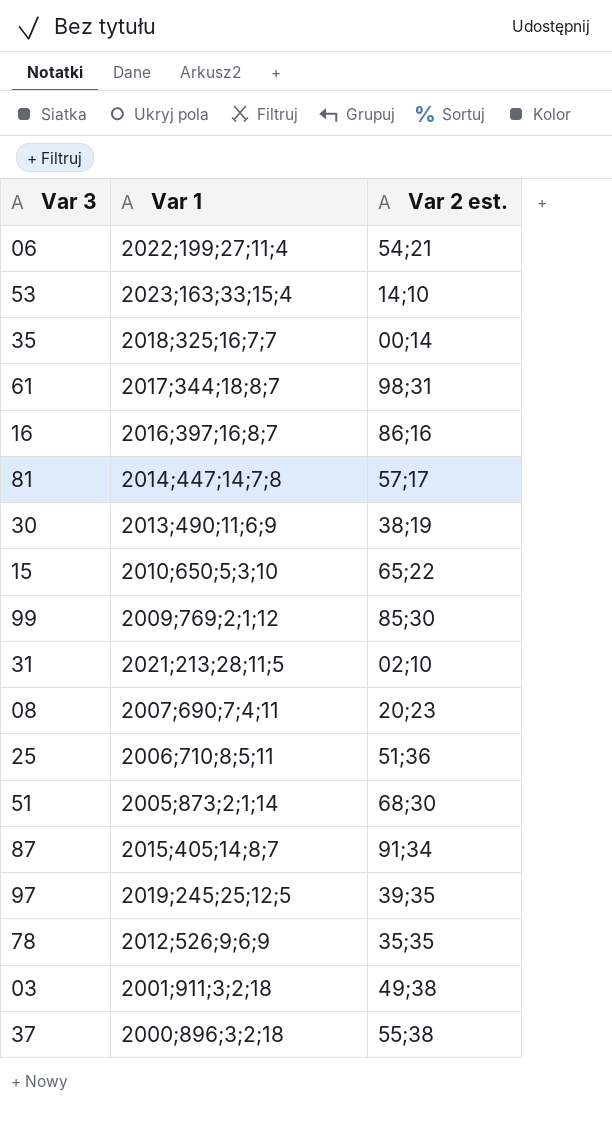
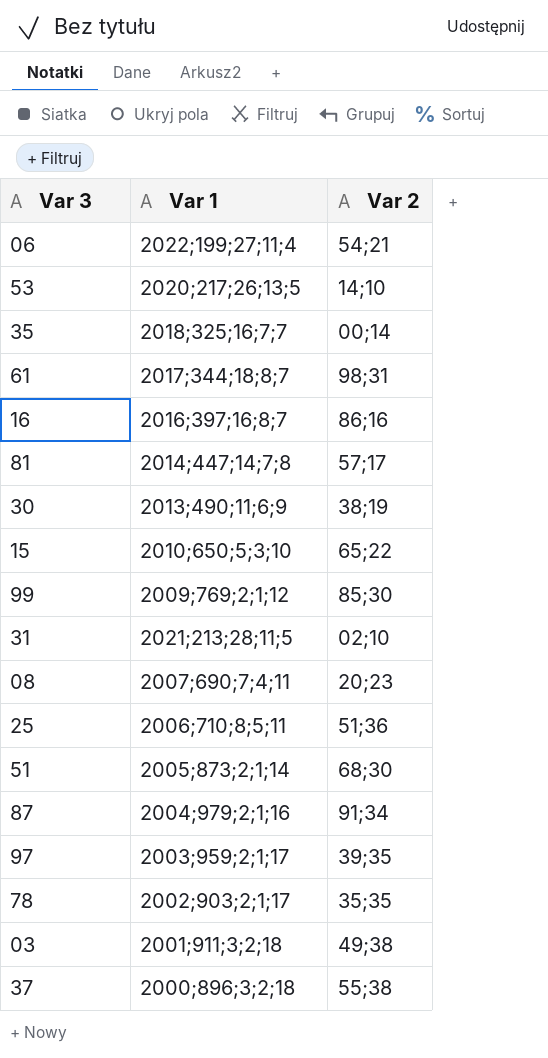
column name: Var 2 est. -> Var 2
53 | Var 1: 2023;163;33;15;4 -> 2020;217;26;13;5
87 | Var 1: 2015;405;14;8;7 -> 2004;979;2;1;16
97 | Var 1: 2019;245;25;12;5 -> 2003;959;2;1;17
78 | Var 1: 2012;526;9;6;9 -> 2002;903;2;1;17

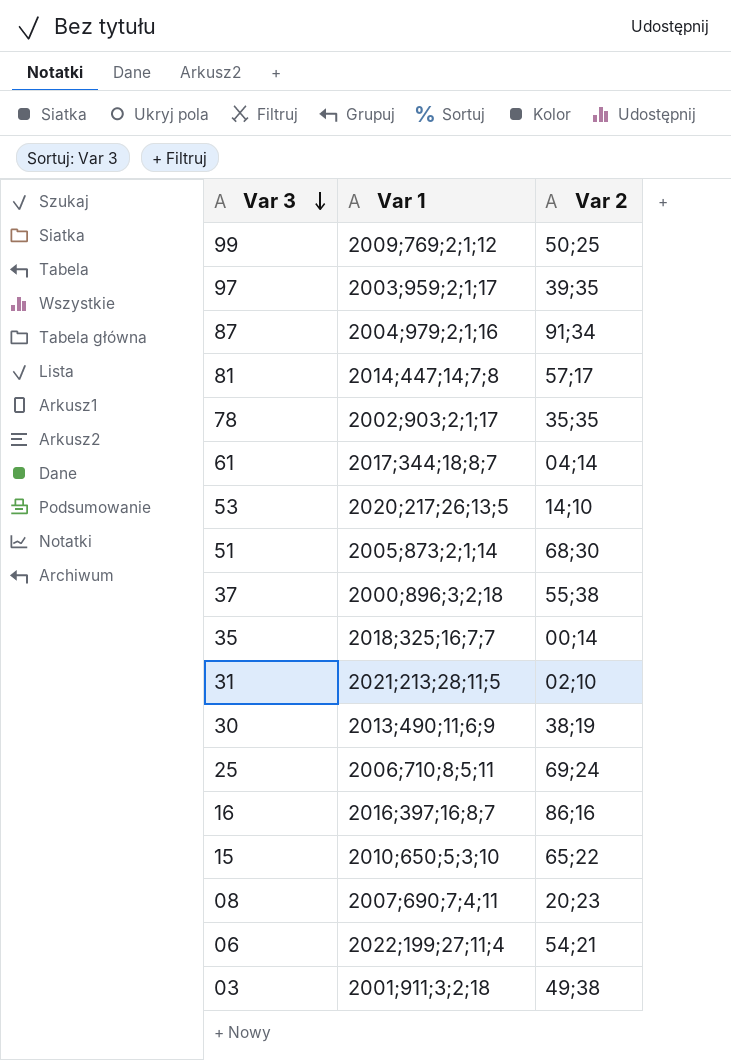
row order: none -> Var 3 descending
99 | Var 2: 85;30 -> 50;25
61 | Var 2: 98;31 -> 04;14
25 | Var 2: 51;36 -> 69;24

